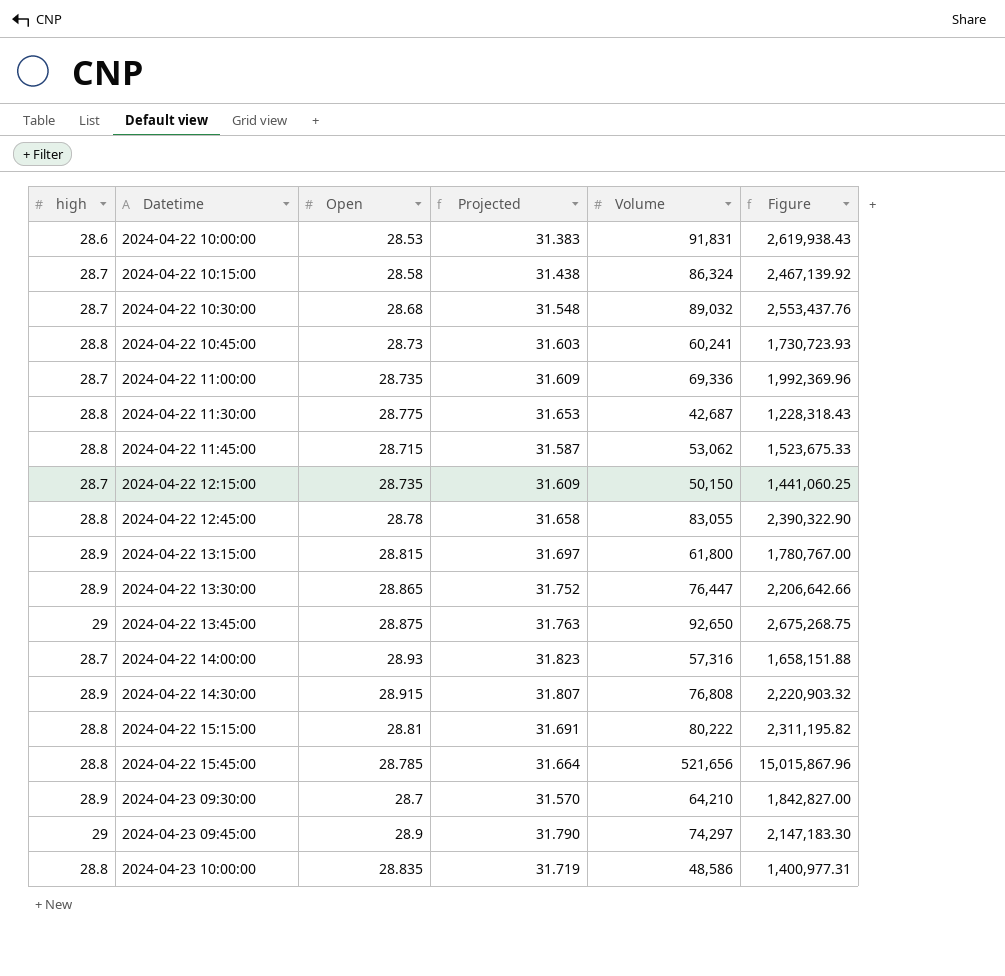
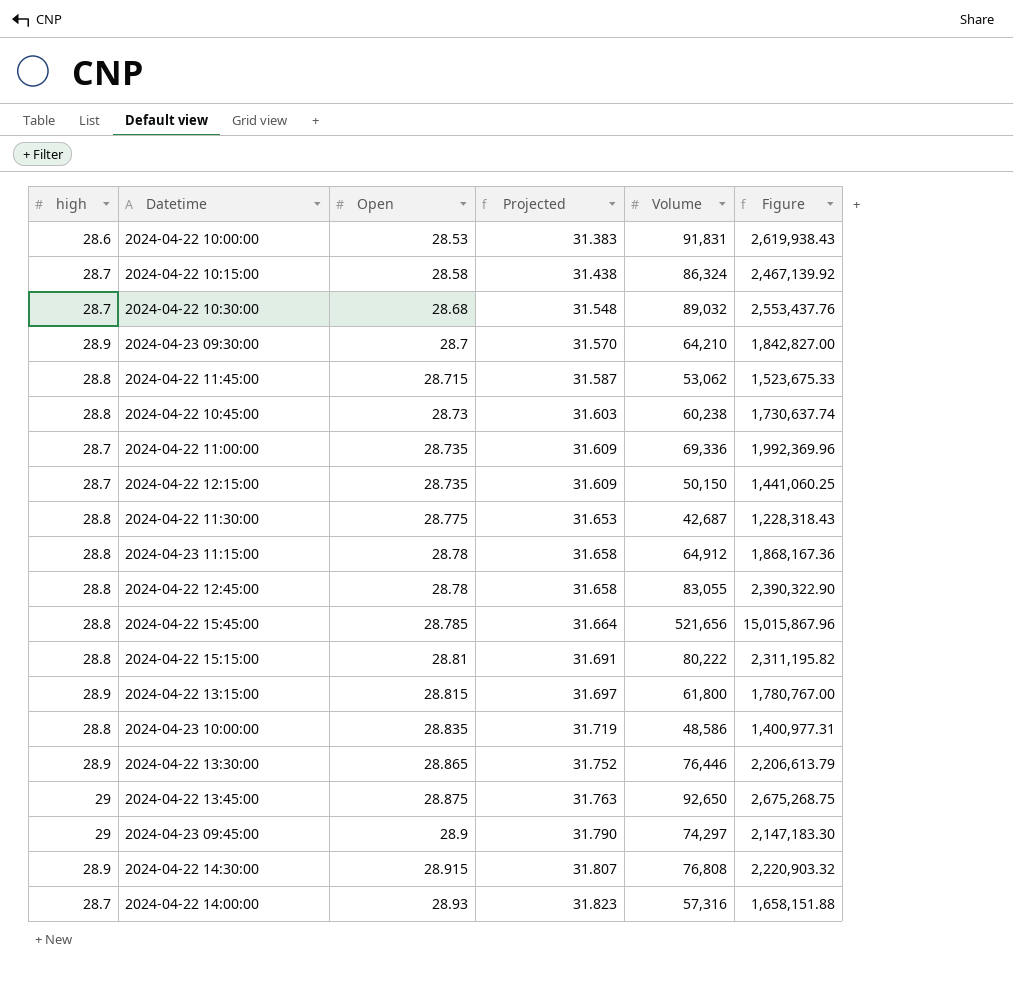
row order: Datetime ascending -> Open ascending
2024-04-22 10:45:00 | Volume: 60,241 -> 60,238
2024-04-22 10:45:00 | Figure: 1,730,723.93 -> 1,730,637.74
row 2024-04-23 11:15:00: none -> 28.8 | 28.78 | 31.658 | 64,912 | 1,868,167.36
2024-04-22 13:30:00 | Volume: 76,447 -> 76,446
2024-04-22 13:30:00 | Figure: 2,206,642.66 -> 2,206,613.79

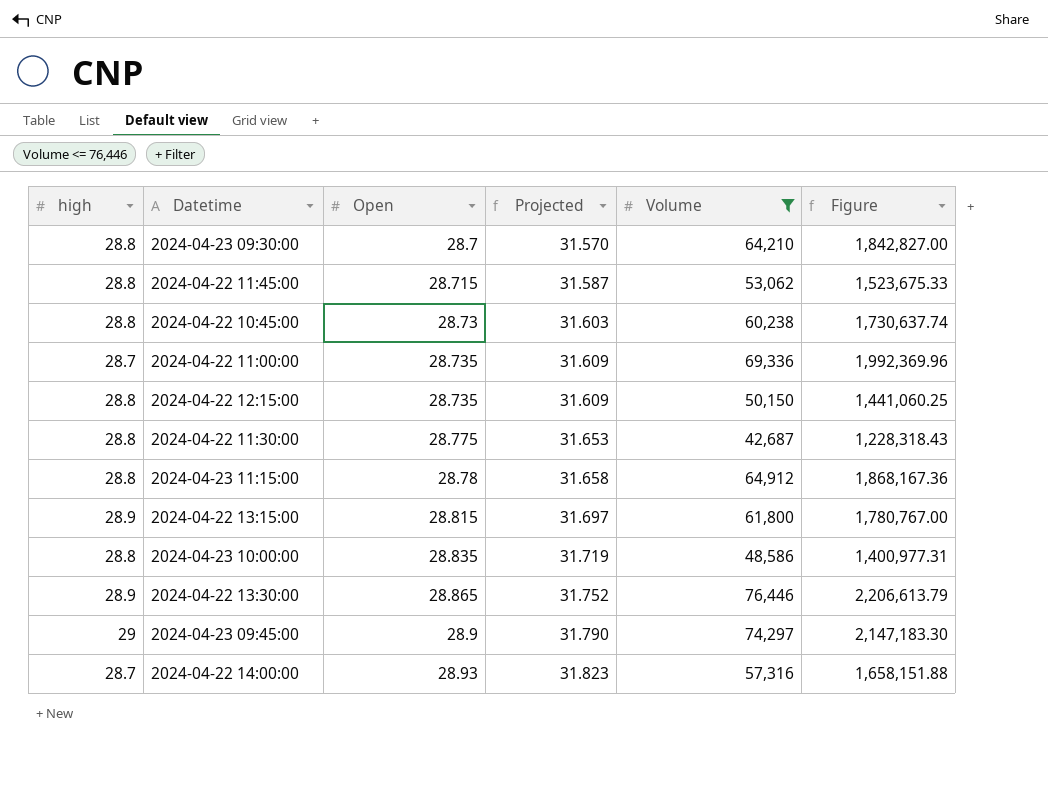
filter: none -> Volume <= 76,446
2024-04-23 09:30:00 | high: 28.9 -> 28.8
2024-04-22 12:15:00 | high: 28.7 -> 28.8

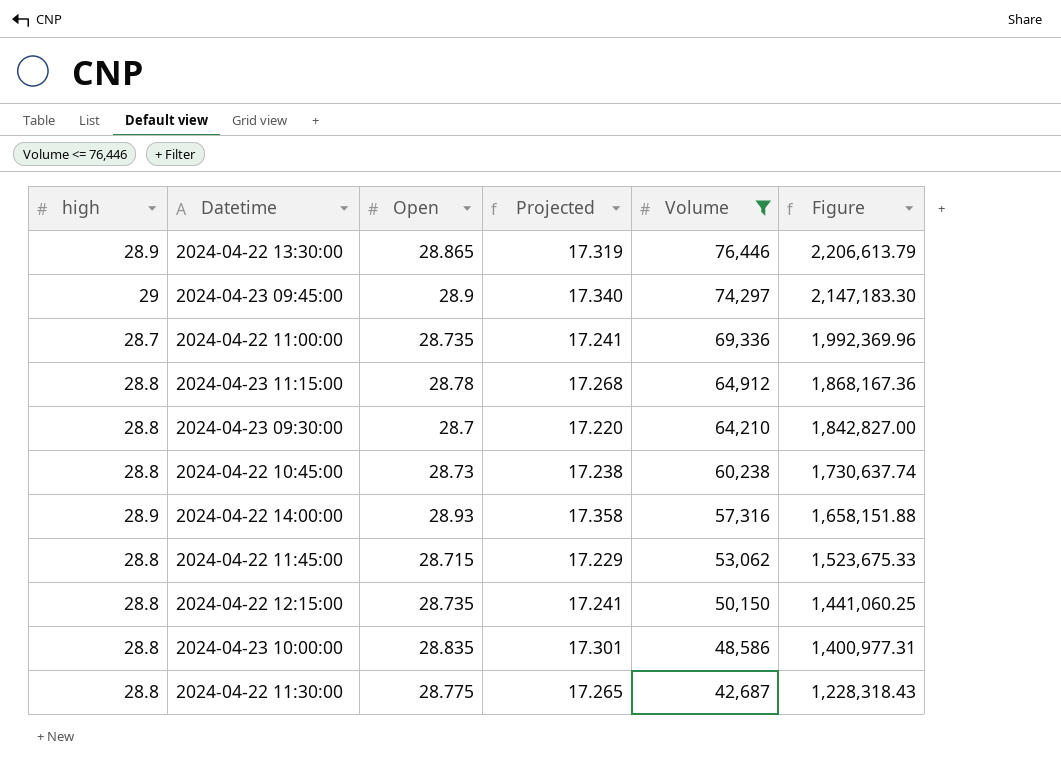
row order: Open ascending -> Volume descending
column Projected | formula: [Open] * 1.1 -> [Open] * 0.6
row 2024-04-22 13:15:00: 28.9 | 28.815 | 31.697 | 61,800 | 1,780,767.00 -> none
2024-04-22 14:00:00 | high: 28.7 -> 28.9

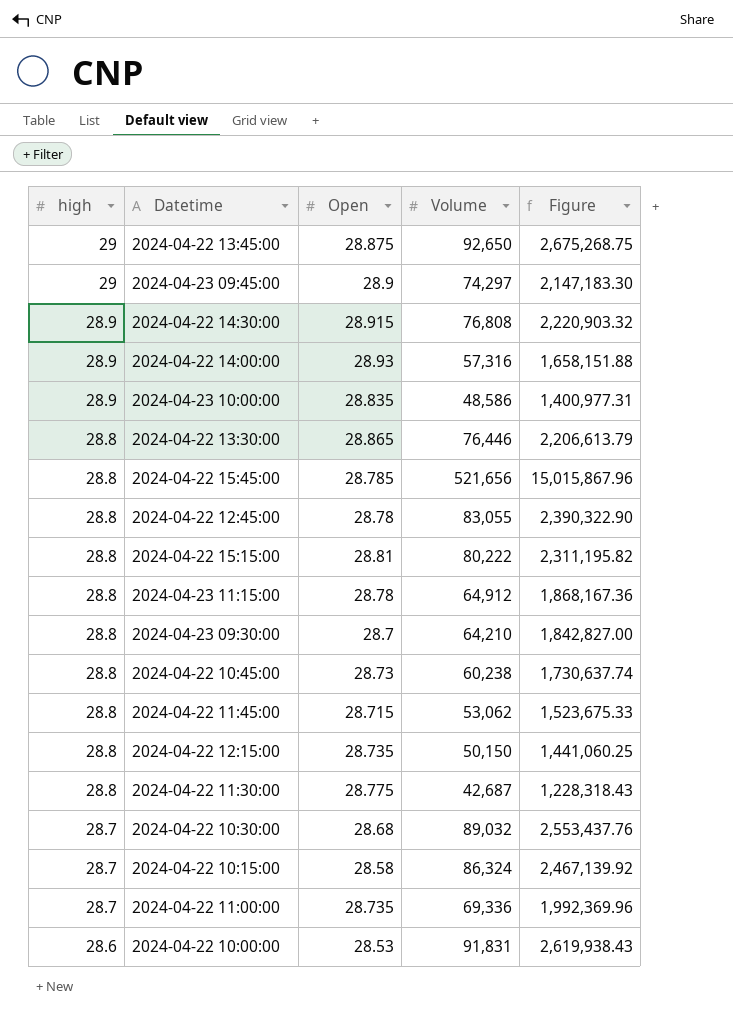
filter: Volume <= 76,446 -> none
row order: Volume descending -> high descending
column Projected | formula: [Open] * 0.6 -> none
2024-04-23 10:00:00 | high: 28.8 -> 28.9
2024-04-22 13:30:00 | high: 28.9 -> 28.8

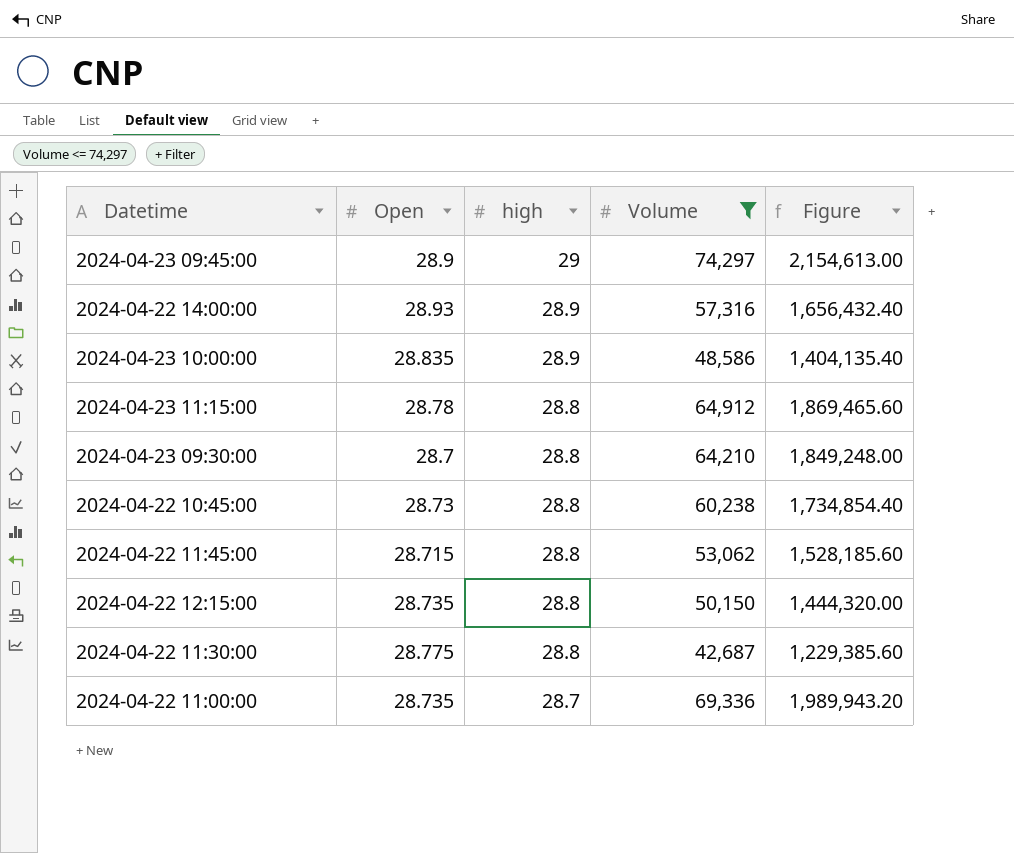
filter: none -> Volume <= 74,297
column high | position: 1 -> 3
column Figure | formula: [Open] * [Volume] -> [high] * [Volume]

